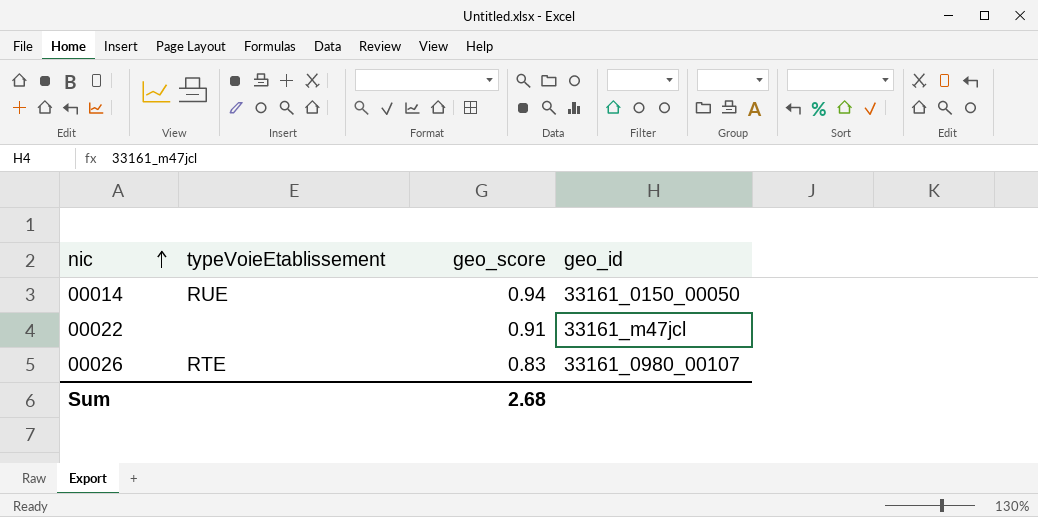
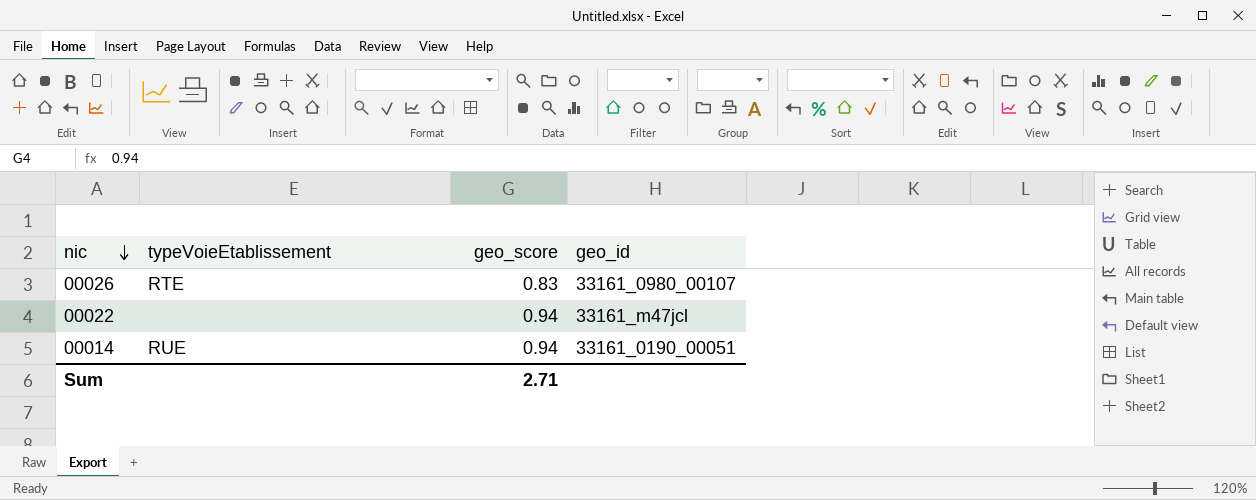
row order: nic ascending -> nic descending
00022 | geo_score: 0.91 -> 0.94
00014 | geo_id: 33161_0150_00050 -> 33161_0190_00051
Sum | geo_score: 2.68 -> 2.71

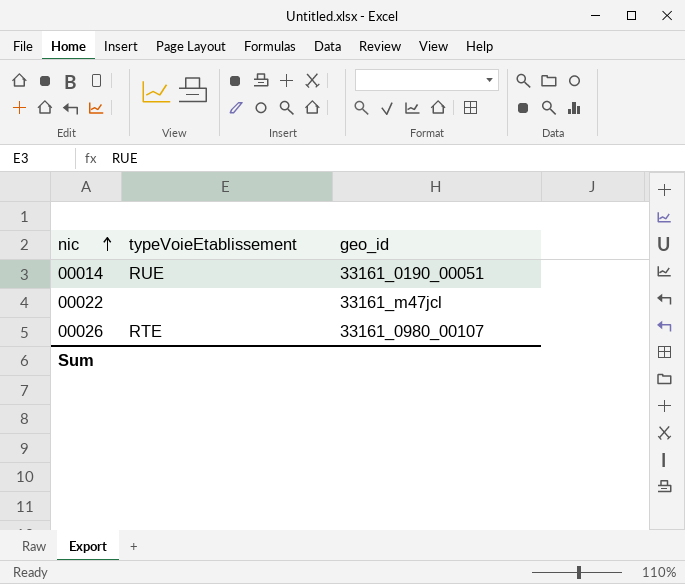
row order: nic descending -> nic ascending
column geo_score | position: 3 -> none

